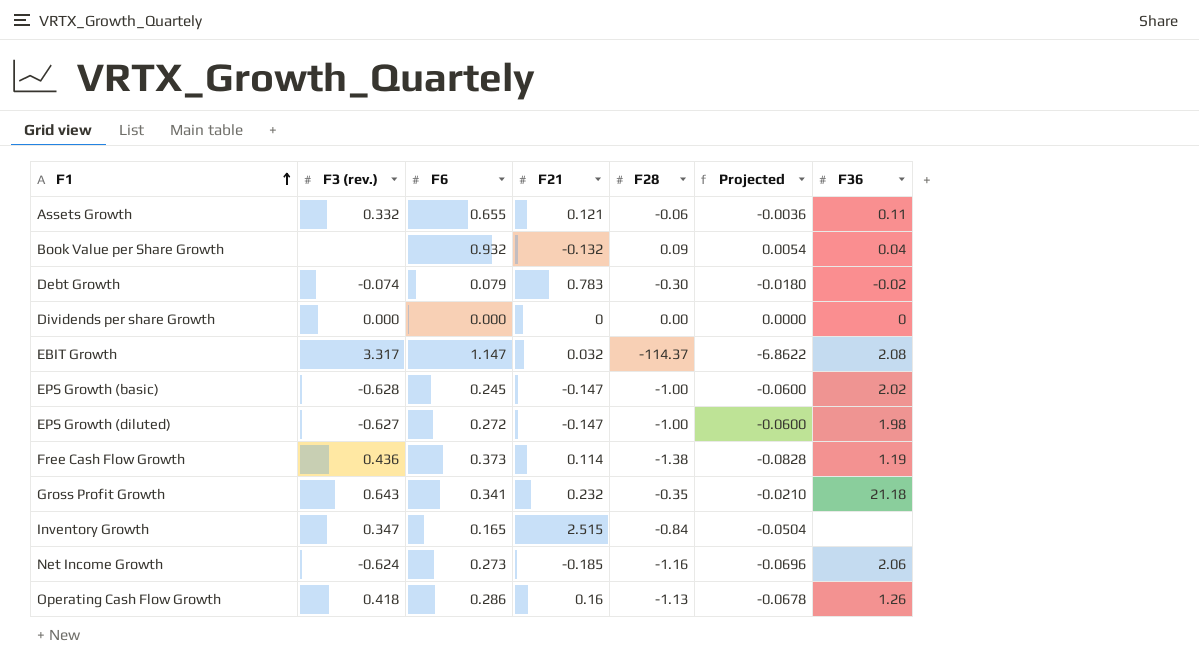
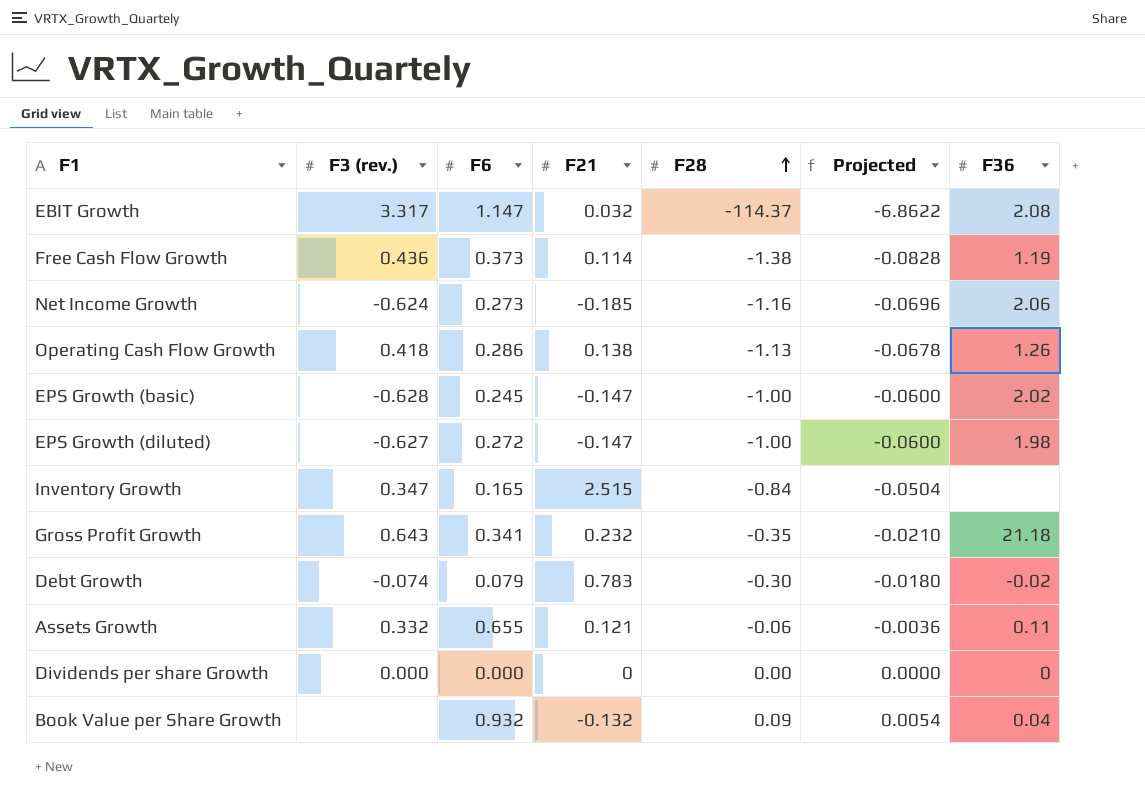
row order: F1 ascending -> F28 ascending
Operating Cash Flow Growth | F21: 0.16 -> 0.138

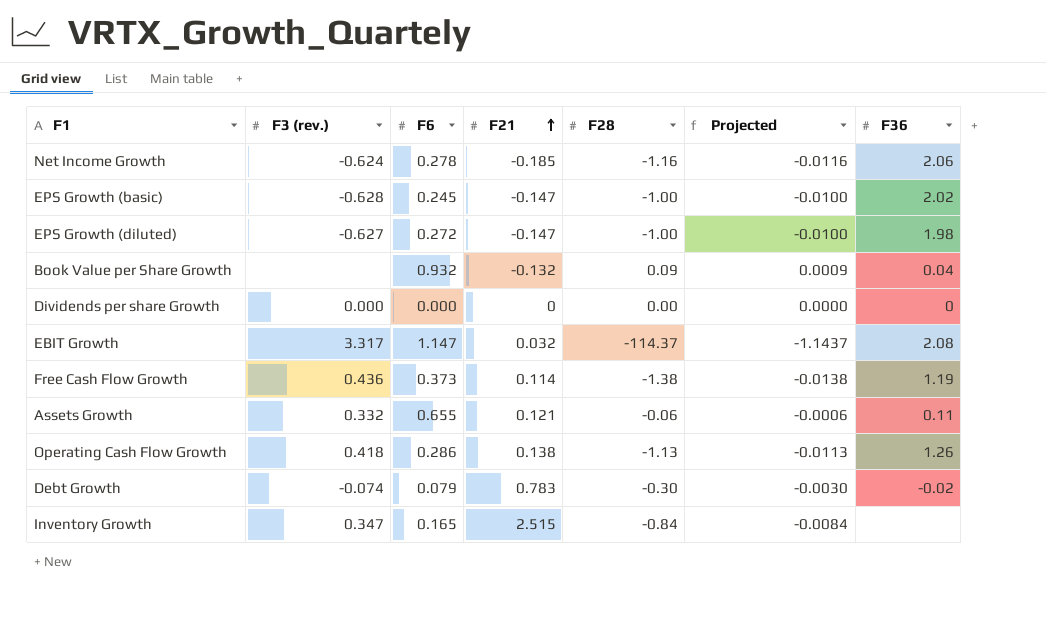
row order: F28 ascending -> F21 ascending
column Projected | formula: [F28] * 0.06 -> [F28] * 0.01
row Gross Profit Growth: 0.643 | 0.341 | 0.232 | -0.35 | -0.0210 | 21.18 -> none
Net Income Growth | F6: 0.273 -> 0.278

